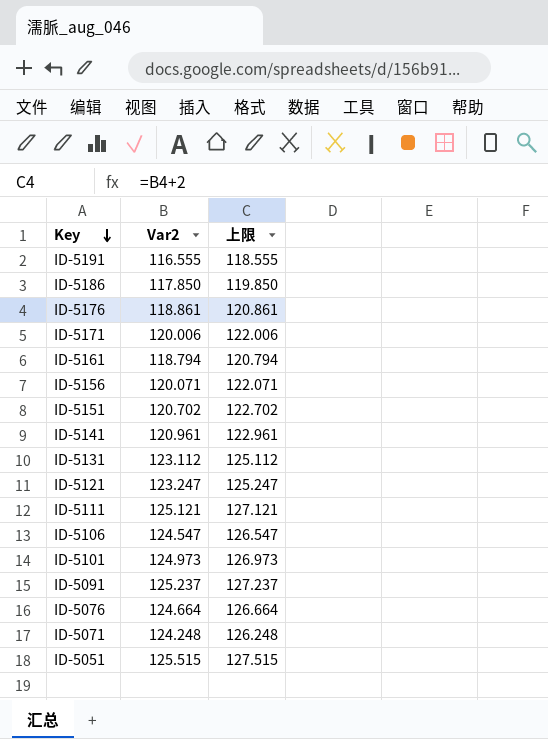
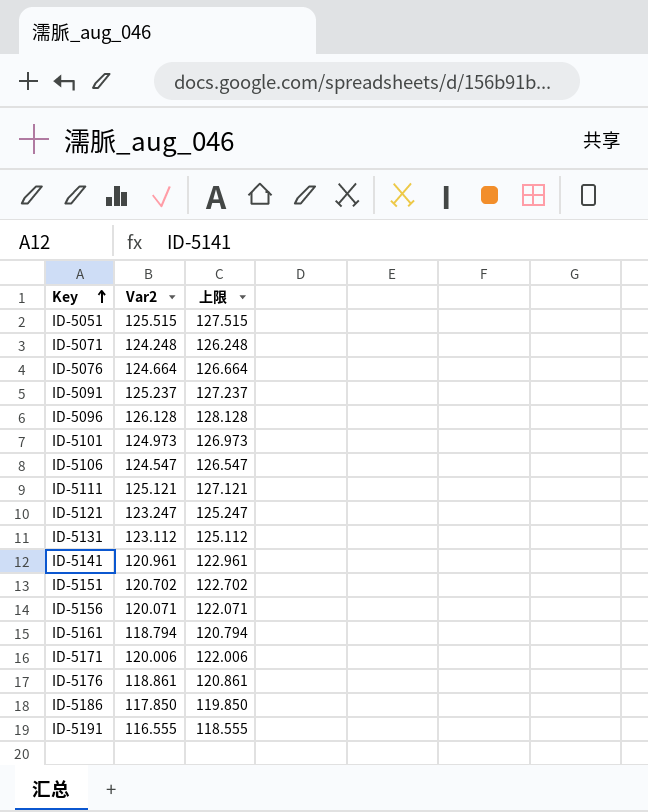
row order: Key descending -> Key ascending
row ID-5096: none -> 126.128 | 128.128

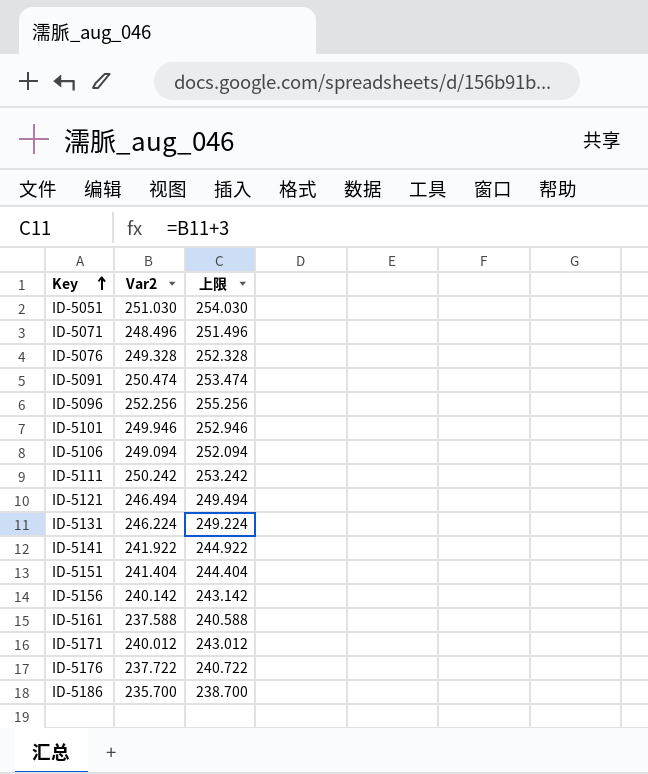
column 上限 | formula: [Var2] + 2 -> [Var2] + 3
row ID-5191: 116.555 | 118.555 -> none
ID-5051 | Var2: 125.515 -> 251.030
ID-5071 | Var2: 124.248 -> 248.496
ID-5076 | Var2: 124.664 -> 249.328
ID-5091 | Var2: 125.237 -> 250.474
ID-5096 | Var2: 126.128 -> 252.256
ID-5101 | Var2: 124.973 -> 249.946
ID-5106 | Var2: 124.547 -> 249.094
ID-5111 | Var2: 125.121 -> 250.242
ID-5121 | Var2: 123.247 -> 246.494
ID-5131 | Var2: 123.112 -> 246.224
ID-5141 | Var2: 120.961 -> 241.922
ID-5151 | Var2: 120.702 -> 241.404
ID-5156 | Var2: 120.071 -> 240.142
ID-5161 | Var2: 118.794 -> 237.588
ID-5171 | Var2: 120.006 -> 240.012
ID-5176 | Var2: 118.861 -> 237.722
ID-5186 | Var2: 117.850 -> 235.700

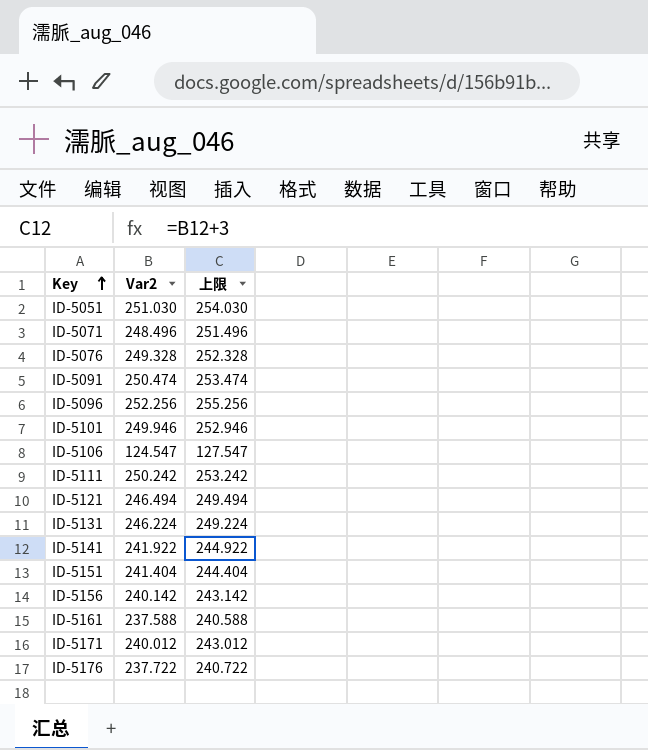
row ID-5186: 235.700 | 238.700 -> none
ID-5106 | Var2: 249.094 -> 124.547
ID-5106 | 上限: 252.094 -> 127.547

